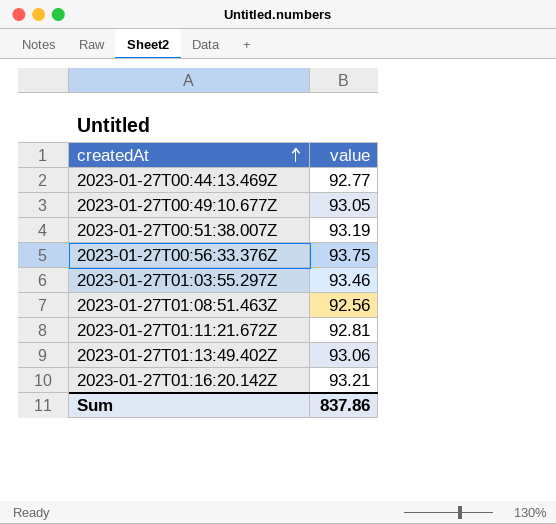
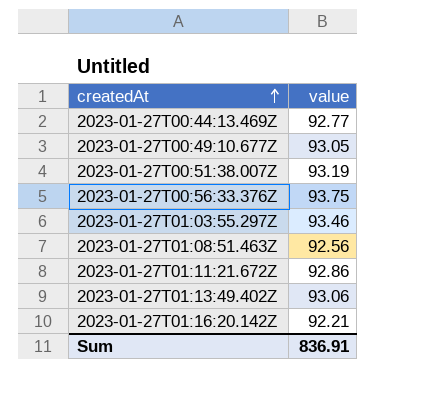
2023-01-27T01:11:21.672Z | value: 92.81 -> 92.86
2023-01-27T01:16:20.142Z | value: 93.21 -> 92.21
Sum | value: 837.86 -> 836.91

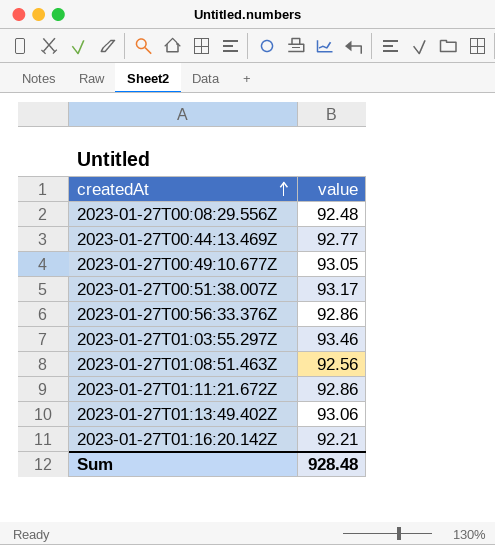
row 2023-01-27T00:08:29.556Z: none -> 92.48
2023-01-27T00:51:38.007Z | value: 93.19 -> 93.17
2023-01-27T00:56:33.376Z | value: 93.75 -> 92.86
Sum | value: 836.91 -> 928.48

